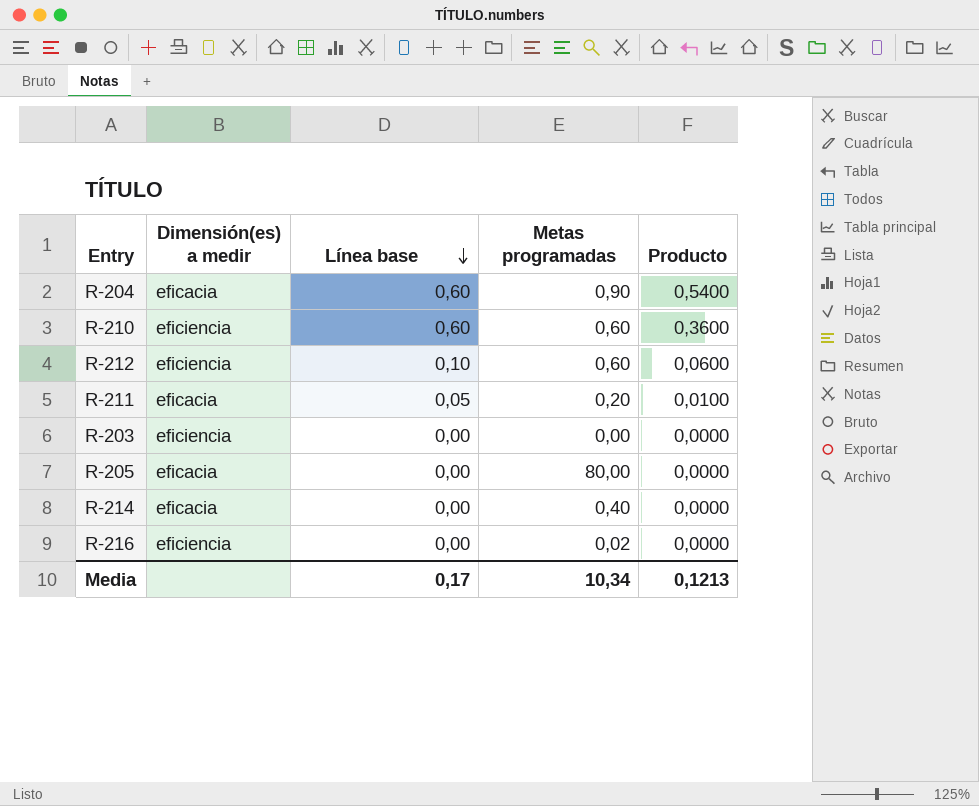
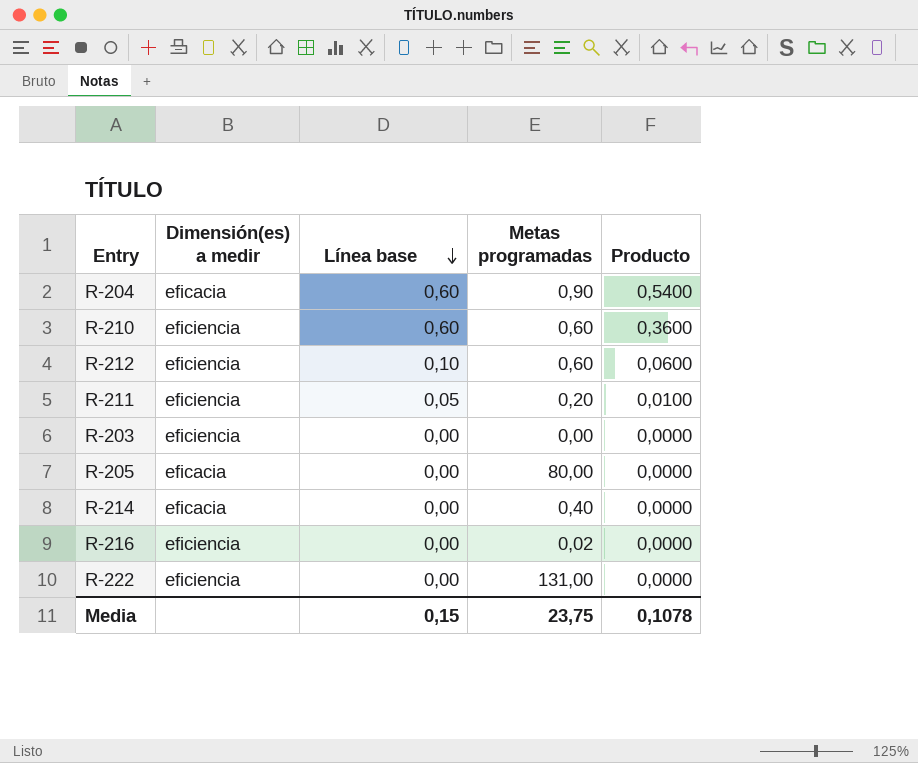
R-211 | Dimensión(es) a medir: eficacia -> eficiencia
row R-222: none -> eficiencia | 0,00 | 131,00 | 0,0000
Media | Línea base: 0,17 -> 0,15
Media | Metas programadas: 10,34 -> 23,75
Media | Producto: 0,1213 -> 0,1078

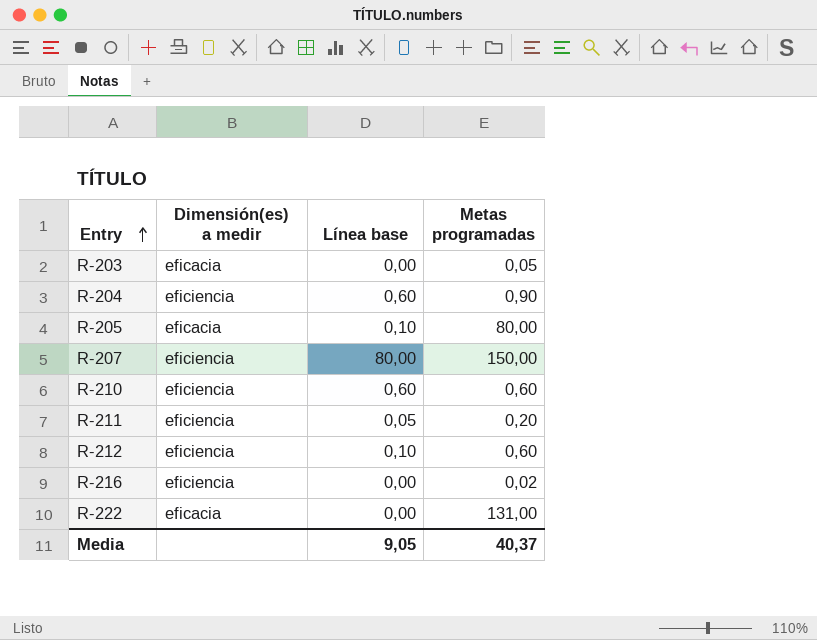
row order: Línea base descending -> Entry ascending
column Producto | formula: [Línea base] * [Metas programadas] -> none
row R-214: eficacia | 0,00 | 0,40 | 0,0000 -> none
R-203 | Dimensión(es) a medir: eficiencia -> eficacia
R-203 | Metas programadas: 0,00 -> 0,05
R-204 | Dimensión(es) a medir: eficacia -> eficiencia
R-205 | Línea base: 0,00 -> 0,10
row R-207: none -> eficiencia | 80,00 | 150,00
R-222 | Dimensión(es) a medir: eficiencia -> eficacia
Media | Línea base: 0,15 -> 9,05
Media | Metas programadas: 23,75 -> 40,37

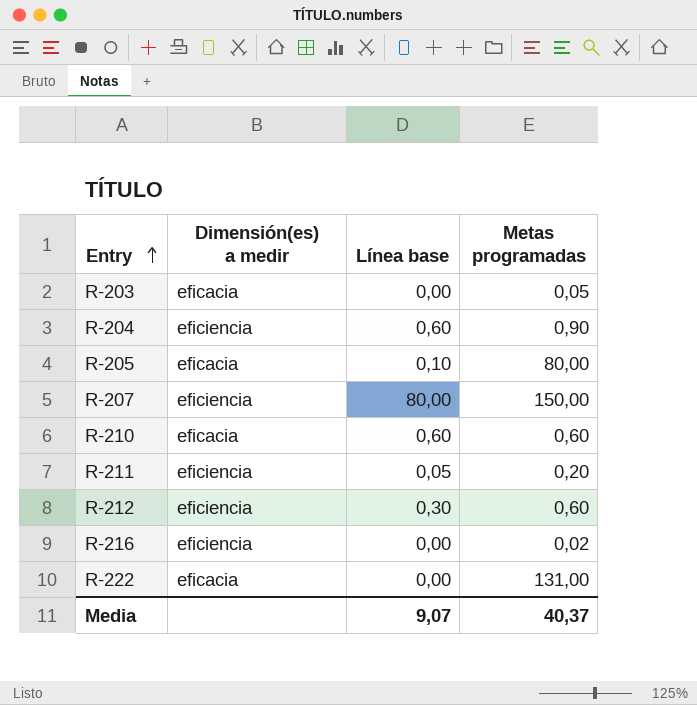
R-210 | Dimensión(es) a medir: eficiencia -> eficacia
R-212 | Línea base: 0,10 -> 0,30
Media | Línea base: 9,05 -> 9,07

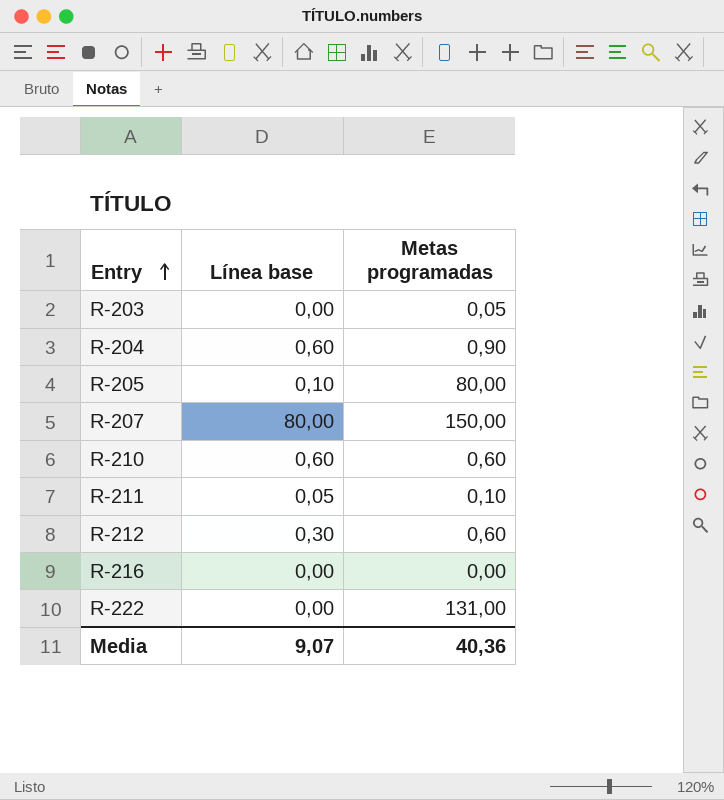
column Dimensión(es) a medir | position: 2 -> none
R-211 | Metas programadas: 0,20 -> 0,10
R-216 | Metas programadas: 0,02 -> 0,00
Media | Metas programadas: 40,37 -> 40,36

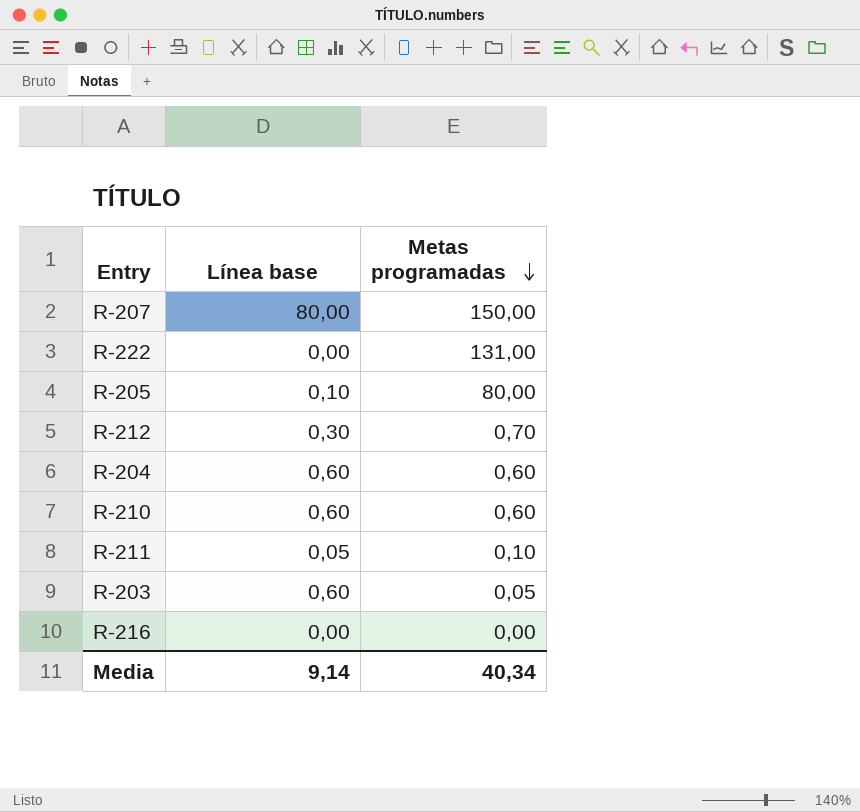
row order: Entry ascending -> Metas programadas descending
R-212 | Metas programadas: 0,60 -> 0,70
R-204 | Metas programadas: 0,90 -> 0,60
R-203 | Línea base: 0,00 -> 0,60
Media | Línea base: 9,07 -> 9,14
Media | Metas programadas: 40,36 -> 40,34

